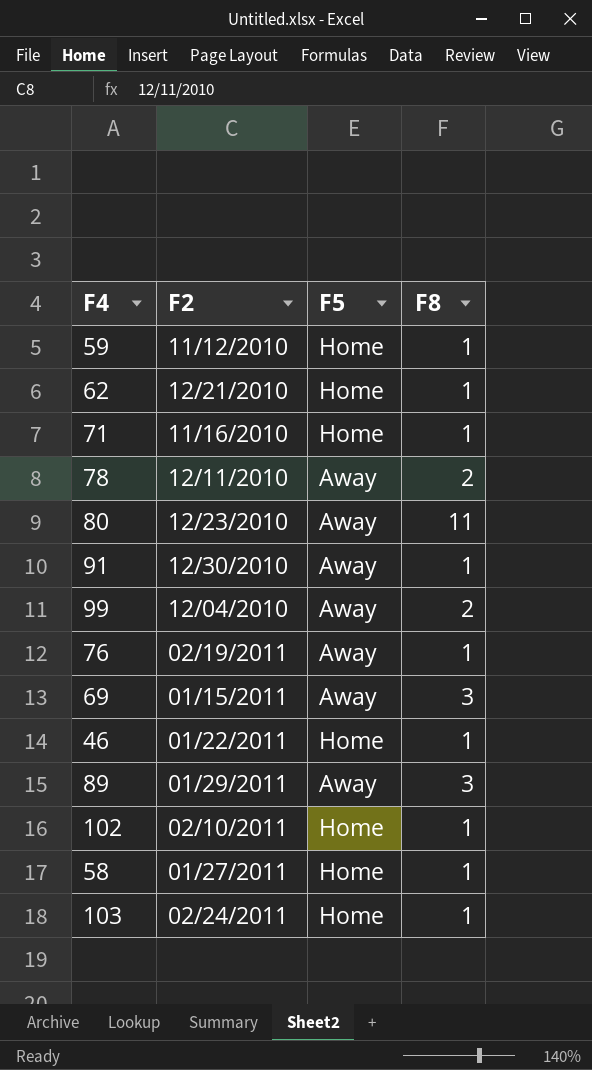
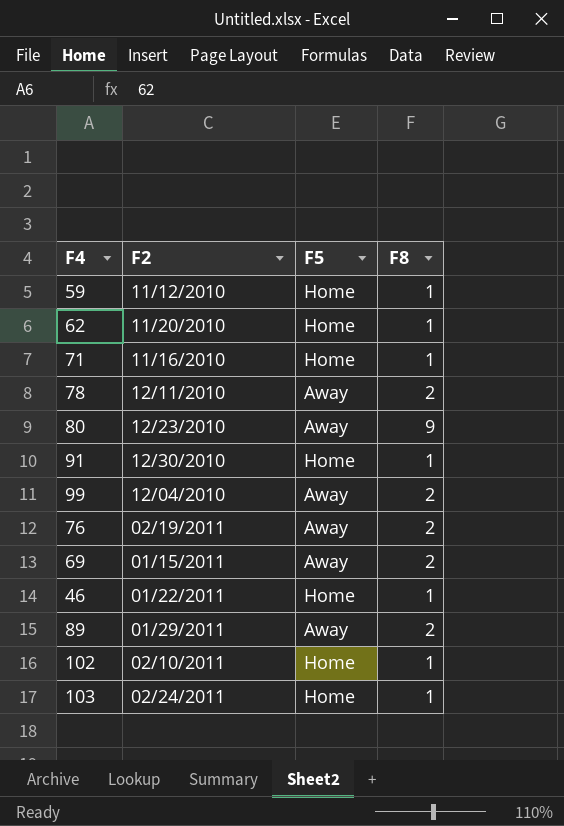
row 58: 01/27/2011 | Home | 1 -> none
62 | F2: 12/21/2010 -> 11/20/2010
80 | F8: 11 -> 9
91 | F5: Away -> Home
76 | F8: 1 -> 2
69 | F8: 3 -> 2
89 | F8: 3 -> 2

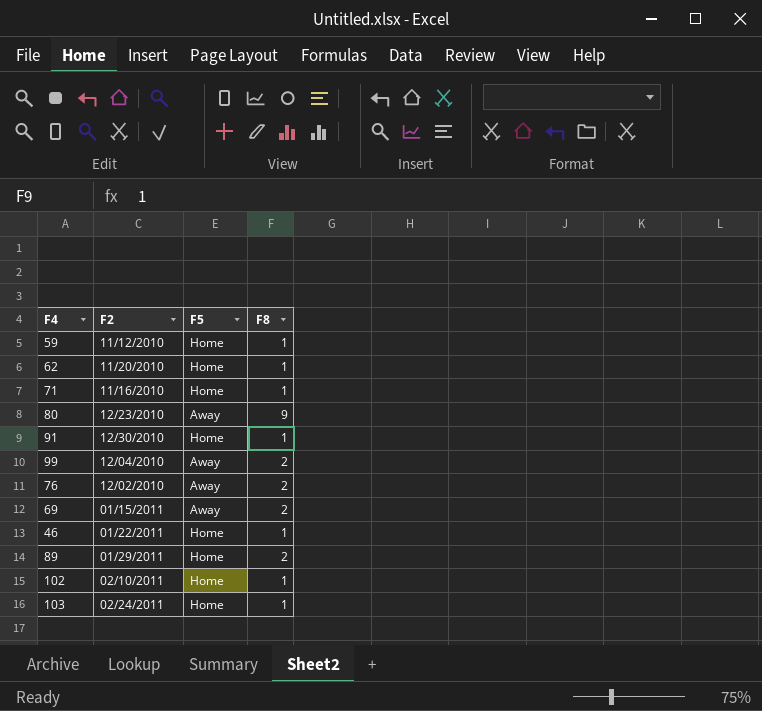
row 78: 12/11/2010 | Away | 2 -> none
76 | F2: 02/19/2011 -> 12/02/2010
89 | F5: Away -> Home

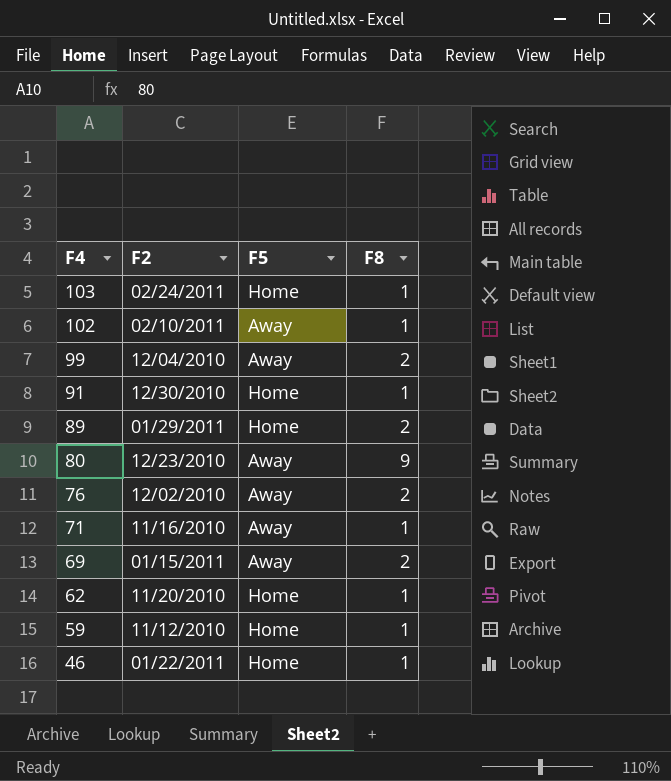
row order: none -> F4 descending
102 | F5: Home -> Away
71 | F5: Home -> Away

